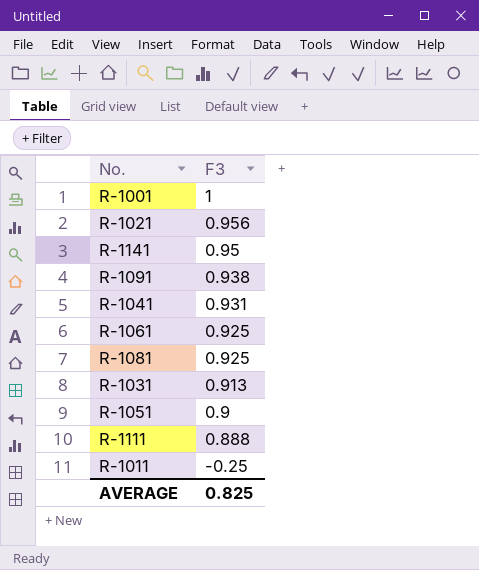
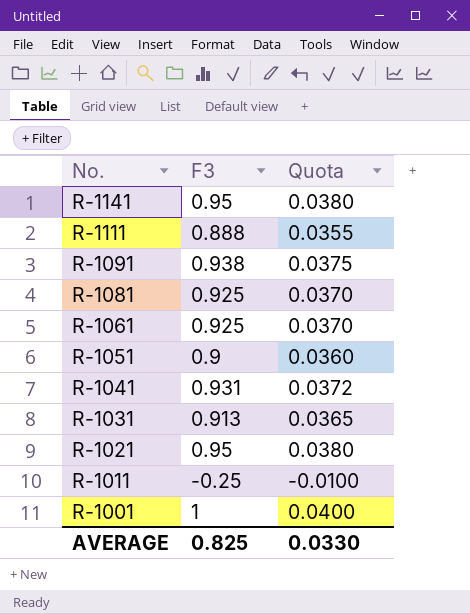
row order: F3 descending -> No. descending
column Quota | formula: none -> [F3] * 0.04
R-1021 | F3: 0.956 -> 0.95

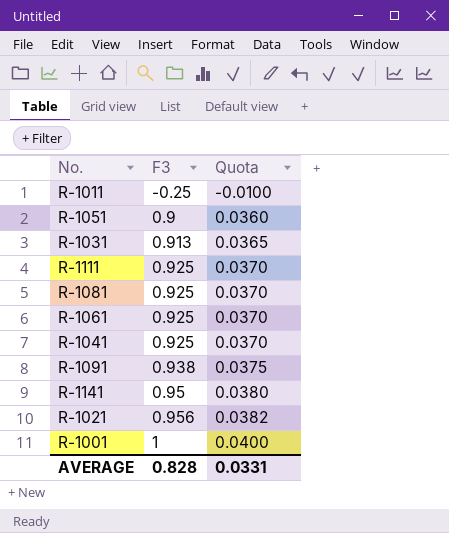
row order: No. descending -> F3 ascending
R-1111 | F3: 0.888 -> 0.925
R-1111 | Quota: 0.0355 -> 0.0370
R-1041 | F3: 0.931 -> 0.925
R-1041 | Quota: 0.0372 -> 0.0370
R-1021 | F3: 0.95 -> 0.956
R-1021 | Quota: 0.0380 -> 0.0382
AVERAGE | F3: 0.825 -> 0.828
AVERAGE | Quota: 0.0330 -> 0.0331

